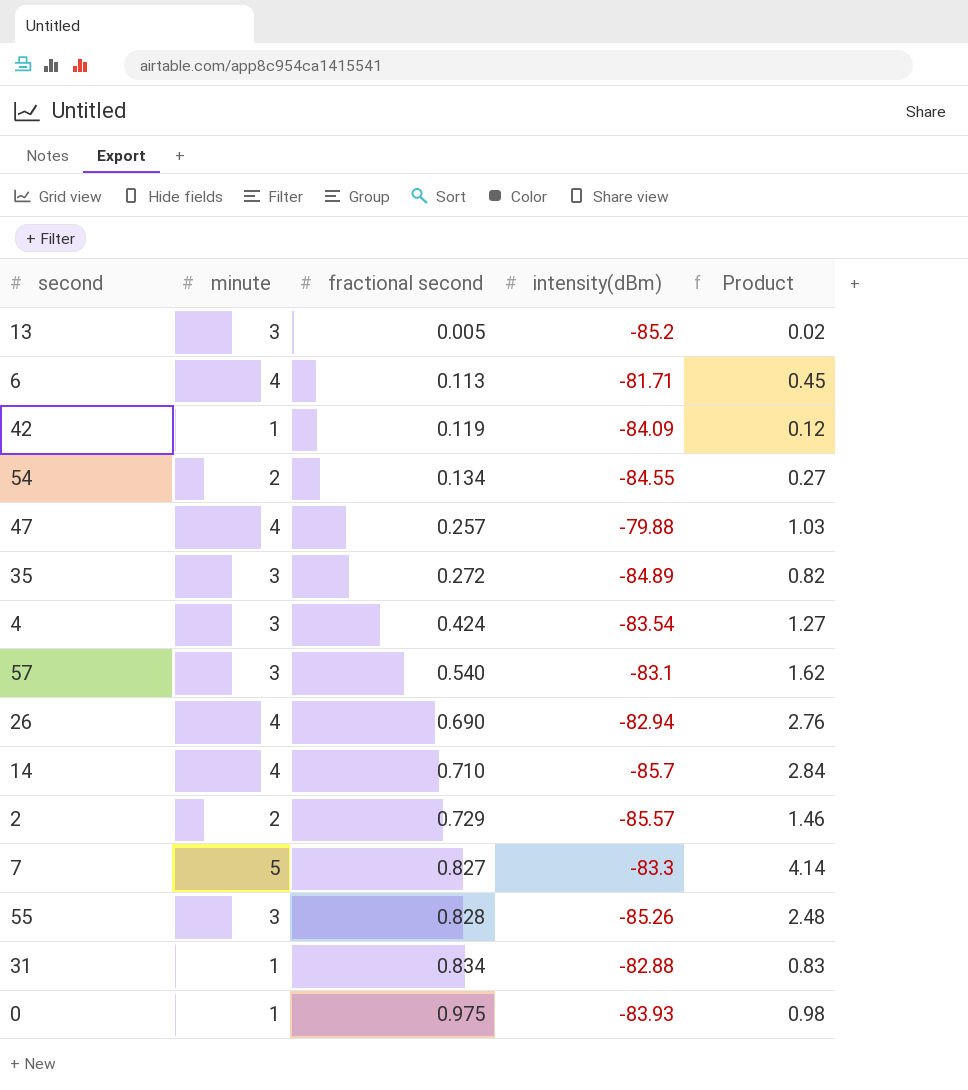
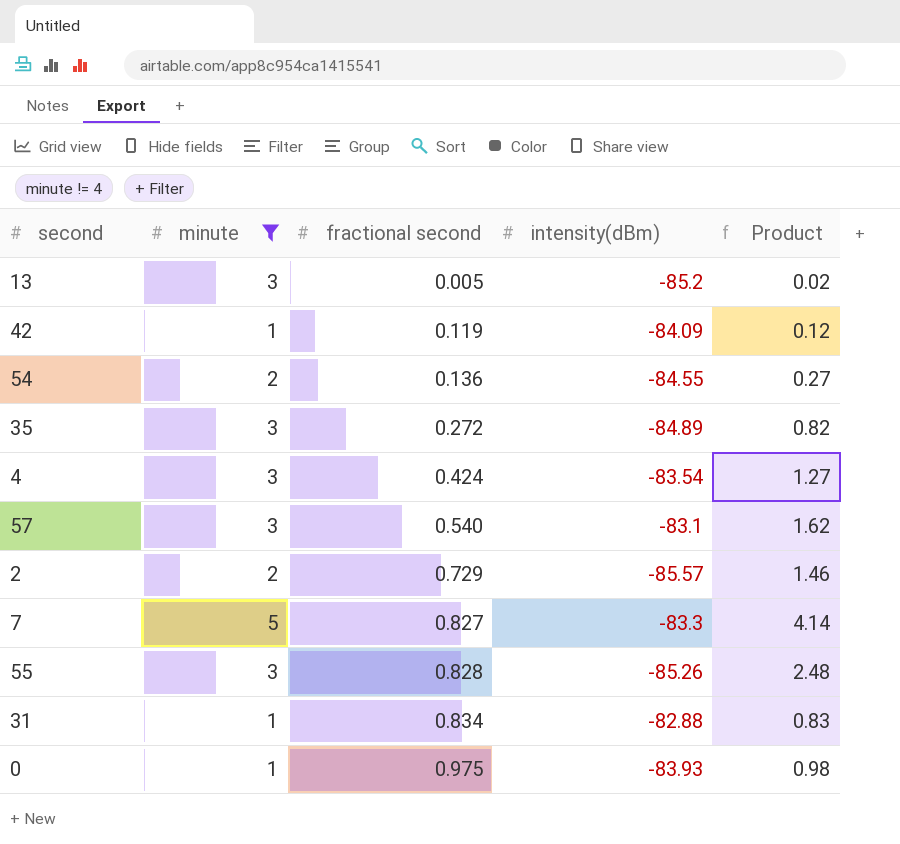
filter: none -> minute != 4
54 | fractional second: 0.134 -> 0.136

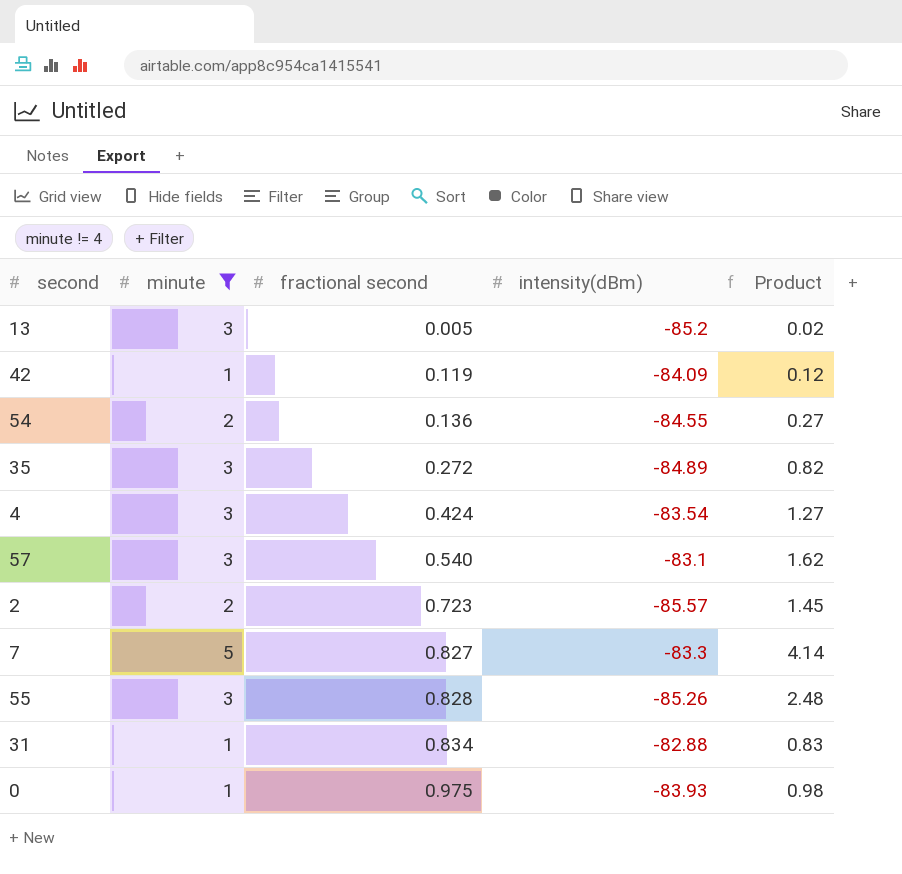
2 | fractional second: 0.729 -> 0.723
2 | Product: 1.46 -> 1.45

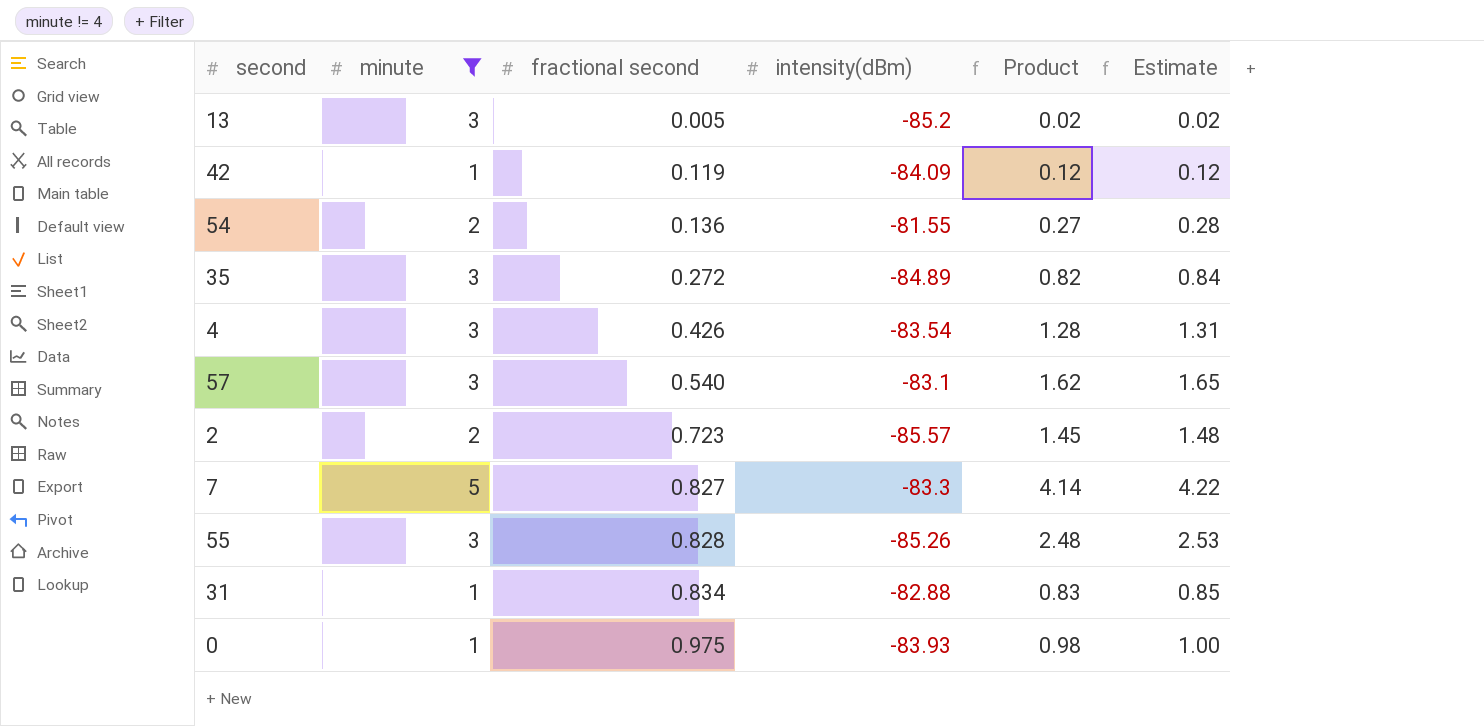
column Estimate | formula: none -> [Product] * 1.02
54 | intensity(dBm): -84.55 -> -81.55
4 | fractional second: 0.424 -> 0.426
4 | Product: 1.27 -> 1.28

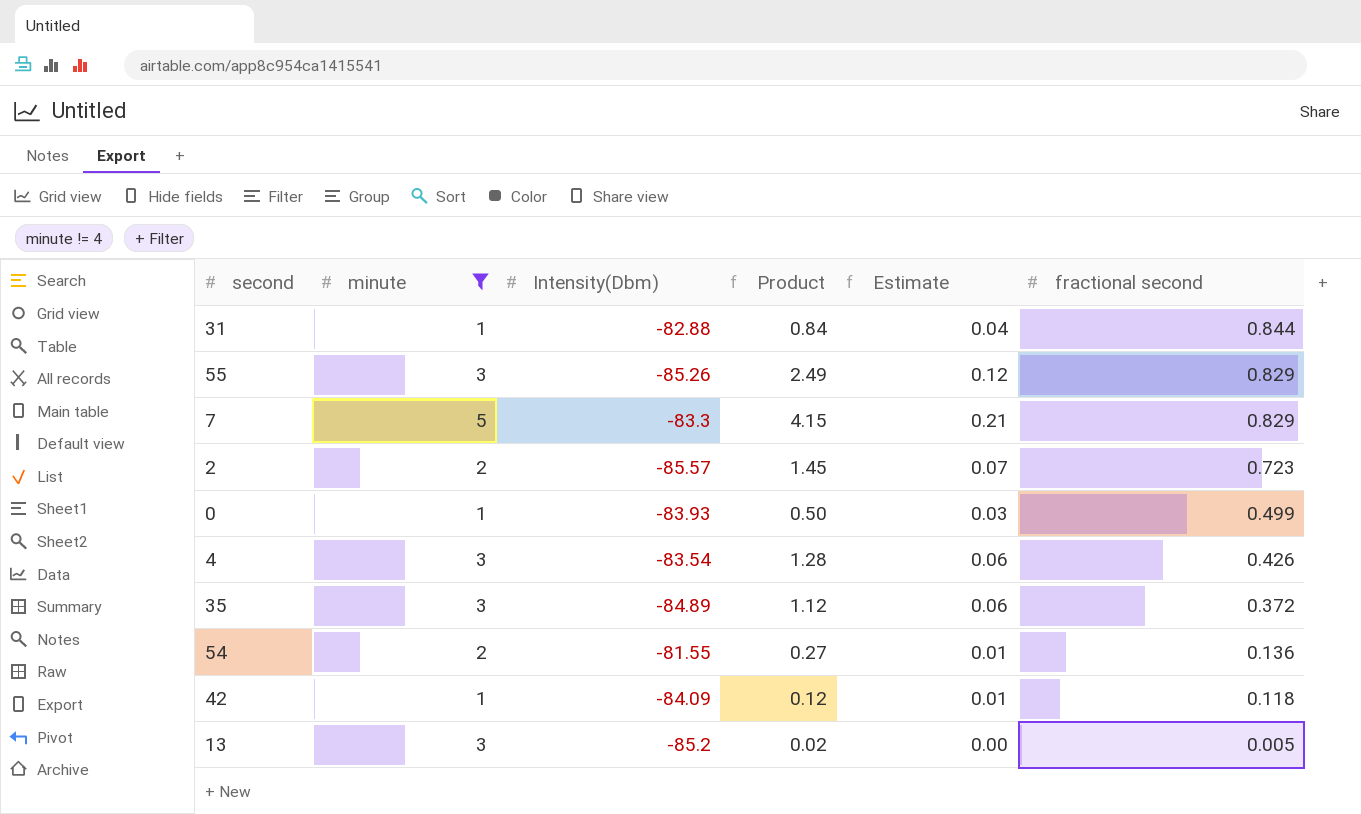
row order: fractional second ascending -> fractional second descending
column name: intensity(dBm) -> Intensity(Dbm)
column Estimate | formula: [Product] * 1.02 -> [Product] * 0.05
column fractional second | position: 3 -> 6
row 57: 3 | 0.540 | -83.1 | 1.62 | 1.65 -> none
31 | Product: 0.83 -> 0.84
31 | fractional second: 0.834 -> 0.844
55 | Product: 2.48 -> 2.49
55 | fractional second: 0.828 -> 0.829
7 | Product: 4.14 -> 4.15
7 | fractional second: 0.827 -> 0.829
0 | Product: 0.98 -> 0.50
0 | fractional second: 0.975 -> 0.499
35 | Product: 0.82 -> 1.12
35 | fractional second: 0.272 -> 0.372
42 | fractional second: 0.119 -> 0.118

